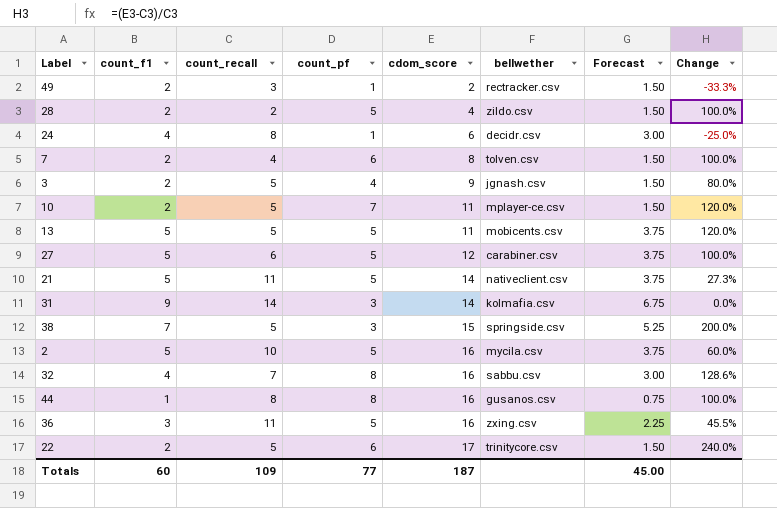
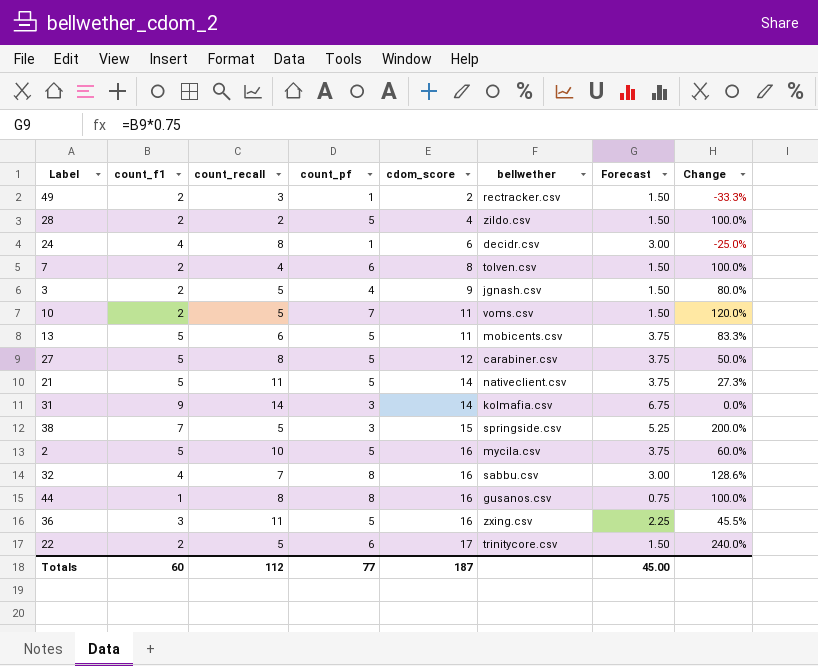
10 | bellwether: mplayer-ce.csv -> voms.csv
13 | count_recall: 5 -> 6
13 | Change: 120.0% -> 83.3%
27 | count_recall: 6 -> 8
27 | Change: 100.0% -> 50.0%
Totals | count_recall: 109 -> 112

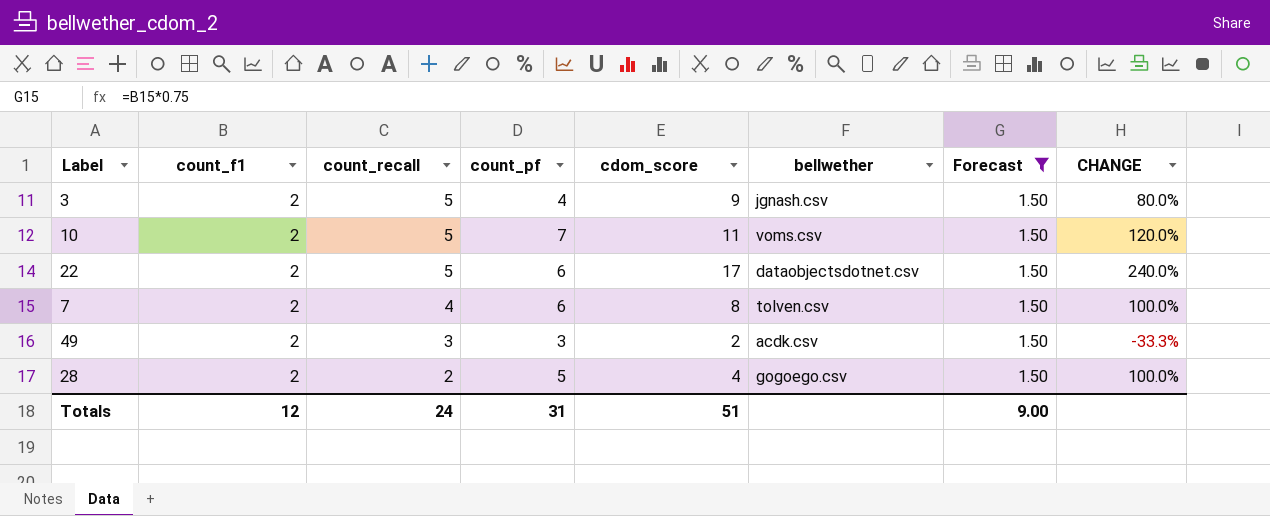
filter: none -> Forecast = 1.50
row order: cdom_score ascending -> count_recall descending
column name: Change -> CHANGE
22 | bellwether: trinitycore.csv -> dataobjectsdotnet.csv
49 | count_pf: 1 -> 3
49 | bellwether: rectracker.csv -> acdk.csv
28 | bellwether: zildo.csv -> gogoego.csv
Totals | count_f1: 60 -> 12
Totals | count_recall: 112 -> 24
Totals | count_pf: 77 -> 31
Totals | cdom_score: 187 -> 51
Totals | Forecast: 45.00 -> 9.00

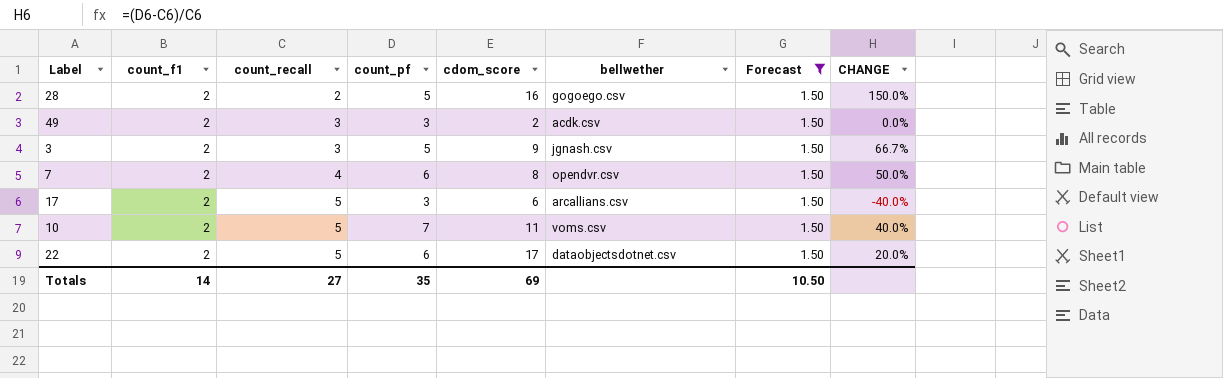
row order: count_recall descending -> count_recall ascending
column CHANGE | formula: ([cdom_score] - [count_recall]) / [count_recall] -> ([count_pf] - [count_recall]) / [count_recall]
28 | cdom_score: 4 -> 16
3 | count_recall: 5 -> 3
3 | count_pf: 4 -> 5
7 | bellwether: tolven.csv -> opendvr.csv
row 17: none -> 2 | 5 | 3 | 6 | arcallians.csv | 1.50 | -40.0%
Totals | count_f1: 12 -> 14
Totals | count_recall: 24 -> 27
Totals | count_pf: 31 -> 35
Totals | cdom_score: 51 -> 69
Totals | Forecast: 9.00 -> 10.50

